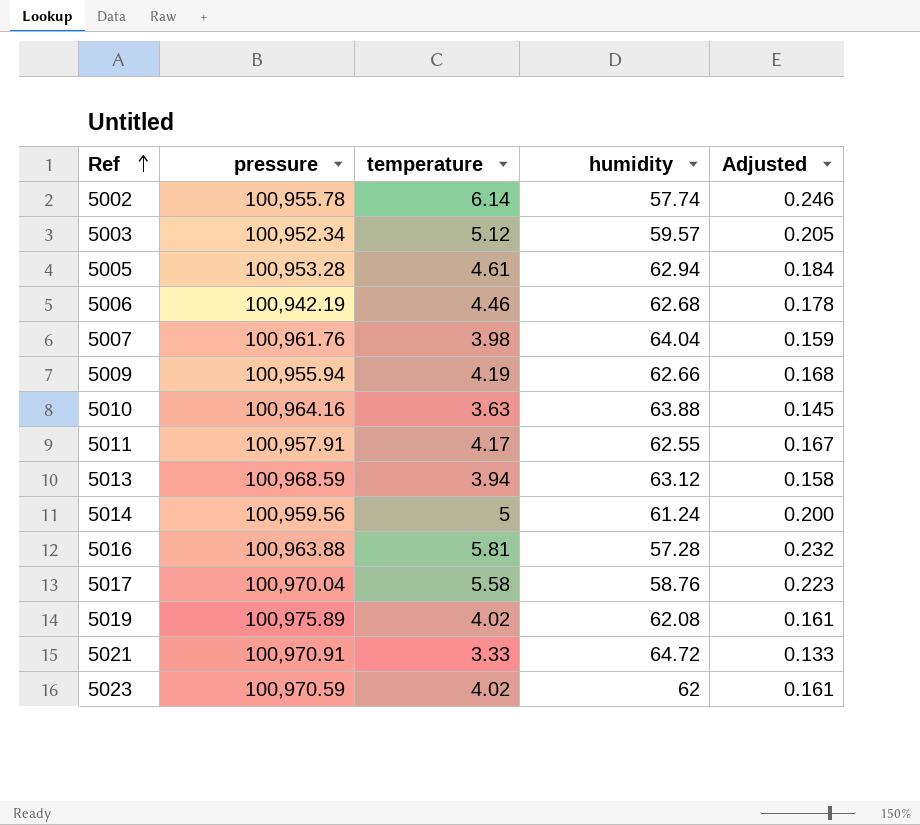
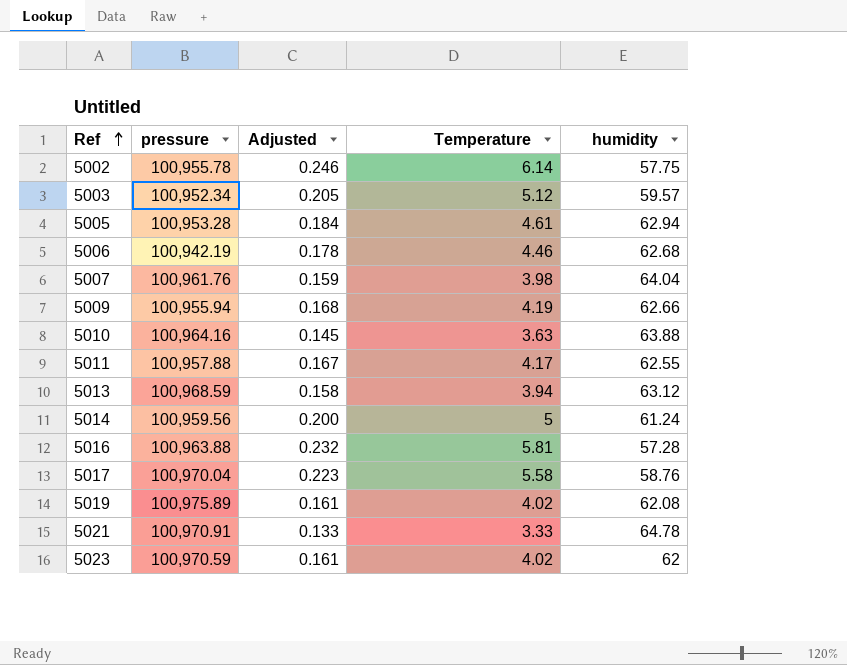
column Adjusted | position: 5 -> 3
column name: temperature -> Temperature
5002 | humidity: 57.74 -> 57.75
5011 | pressure: 100,957.91 -> 100,957.88
5021 | humidity: 64.72 -> 64.78

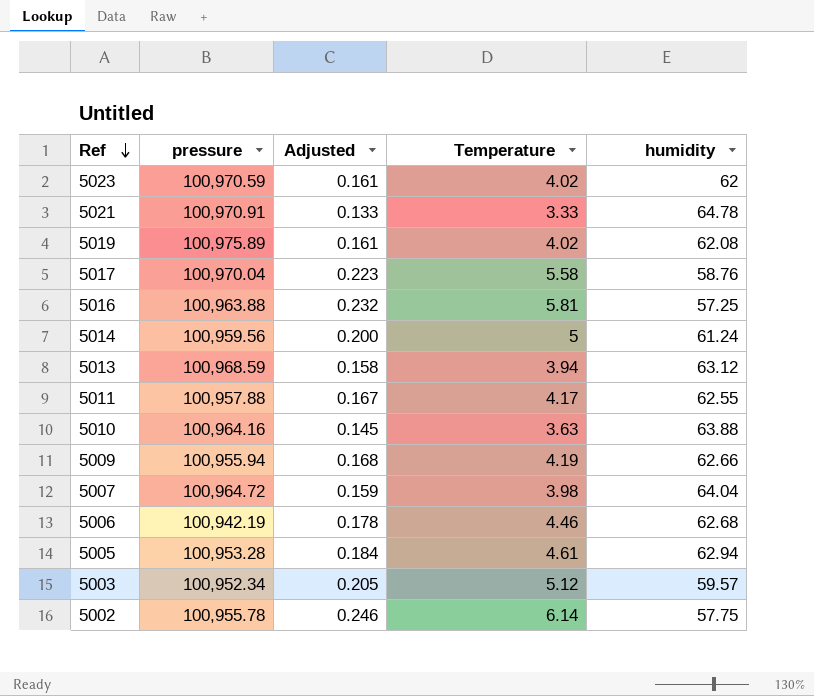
row order: Ref ascending -> Ref descending
5016 | humidity: 57.28 -> 57.25
5007 | pressure: 100,961.76 -> 100,964.72

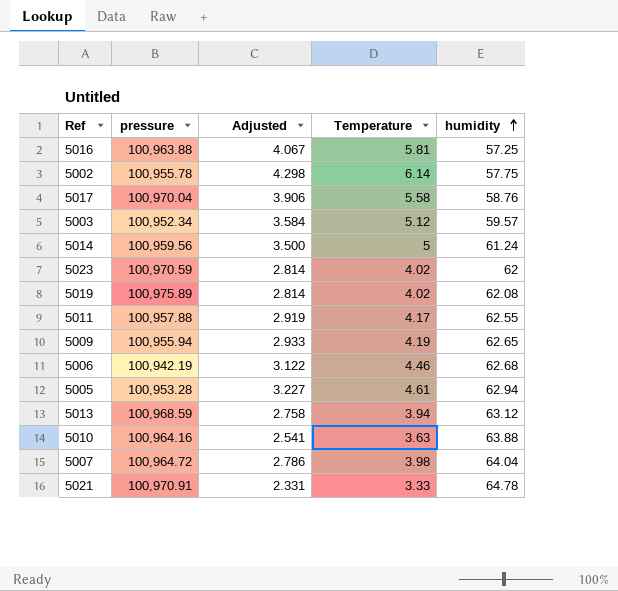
row order: Ref descending -> humidity ascending
column Adjusted | formula: [Temperature] * 0.04 -> [Temperature] * 0.7
5009 | humidity: 62.66 -> 62.65

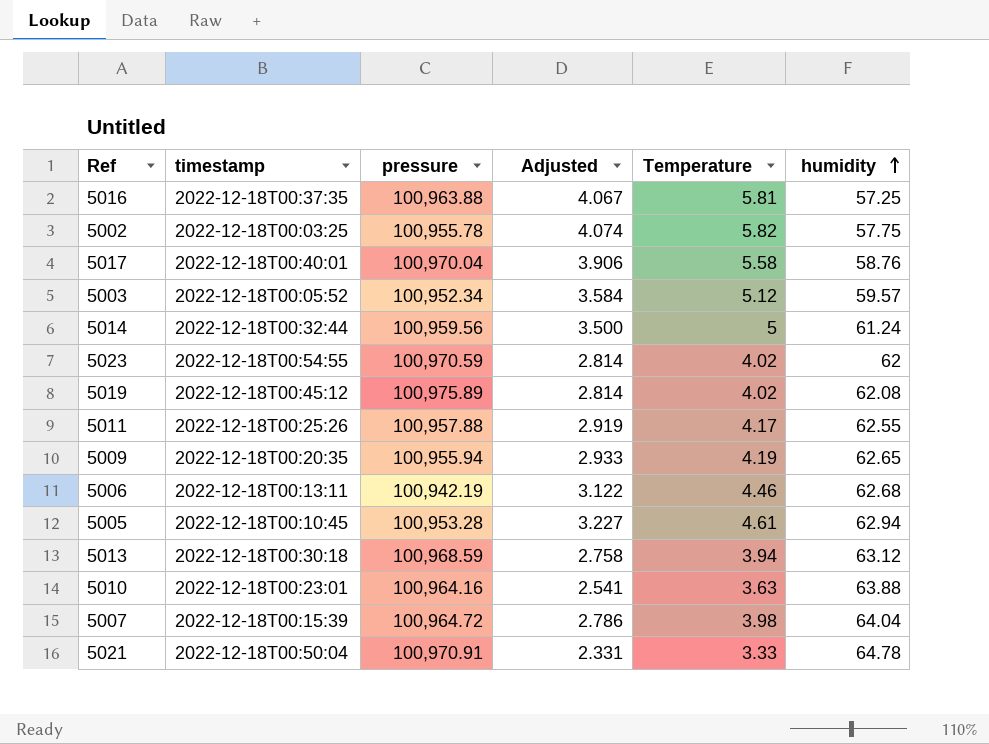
column timestamp | position: none -> 2
5002 | Adjusted: 4.298 -> 4.074
5002 | Temperature: 6.14 -> 5.82

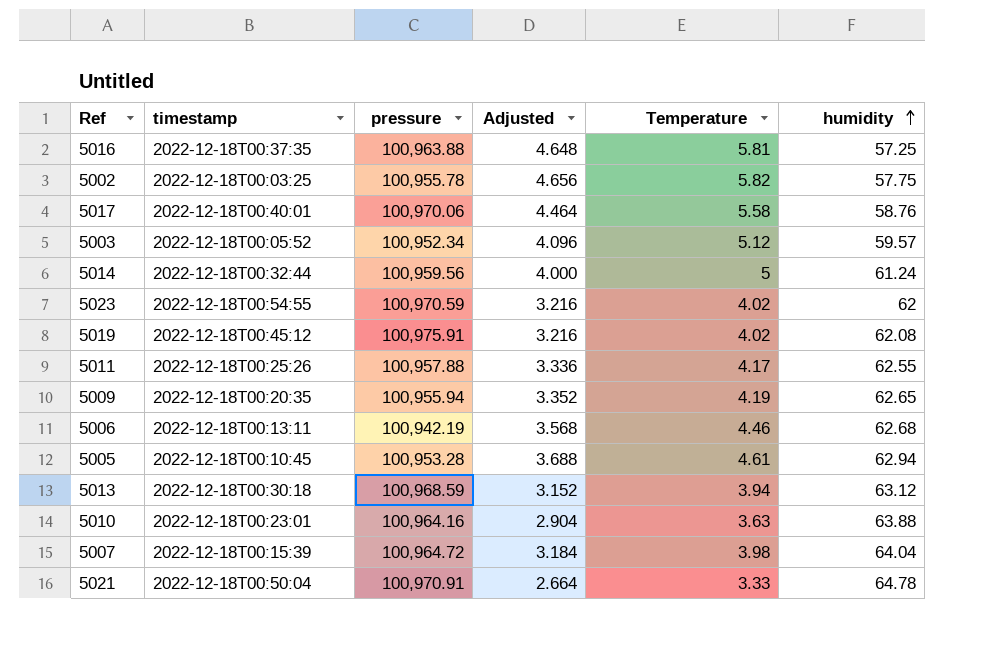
column Adjusted | formula: [Temperature] * 0.7 -> [Temperature] * 0.8
5017 | pressure: 100,970.04 -> 100,970.06
5019 | pressure: 100,975.89 -> 100,975.91

